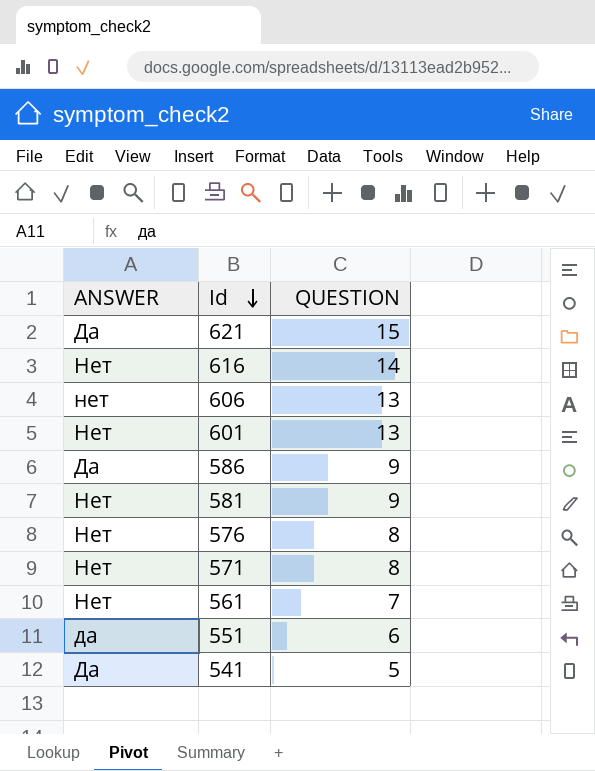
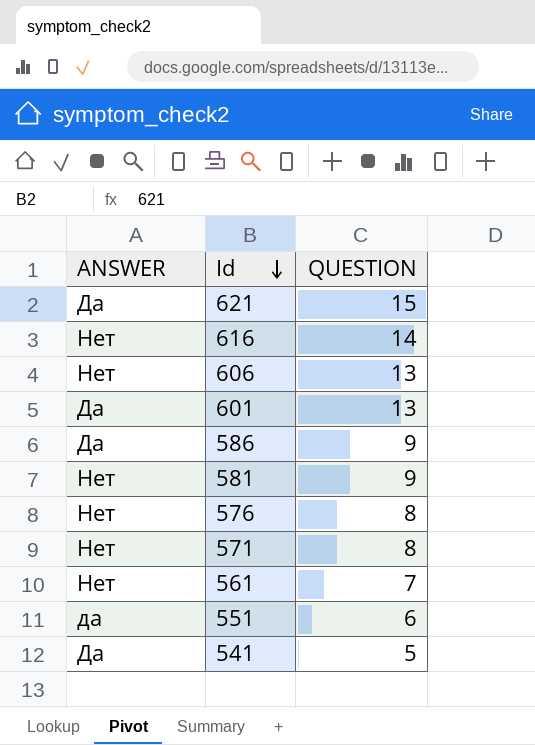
606 | ANSWER: нет -> Нет
601 | ANSWER: Нет -> Да

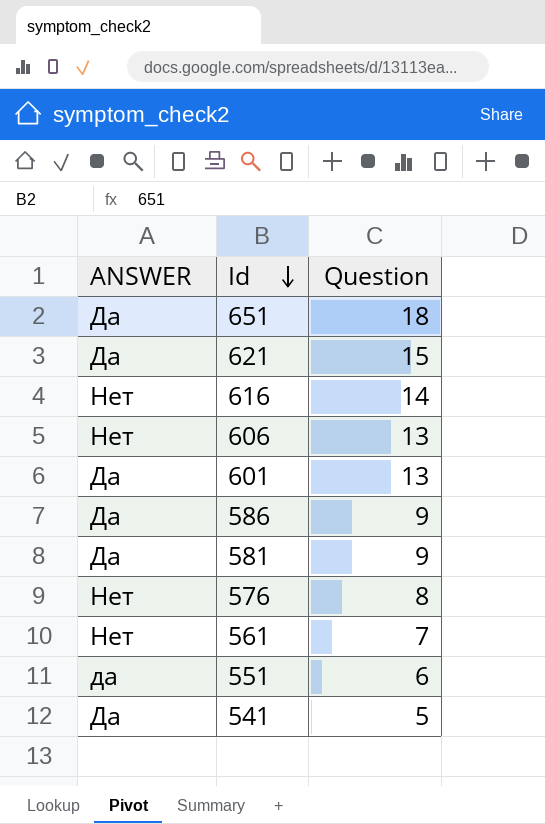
column name: QUESTION -> Question
row 571: Нет | 8 -> none
row 651: none -> Да | 18
581 | ANSWER: Нет -> Да

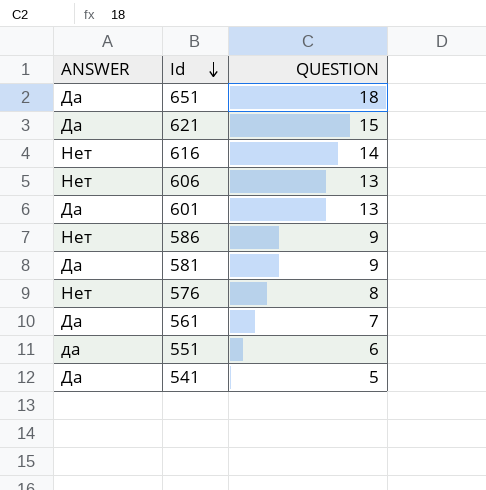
column name: Question -> QUESTION
586 | ANSWER: Да -> Нет
561 | ANSWER: Нет -> Да

